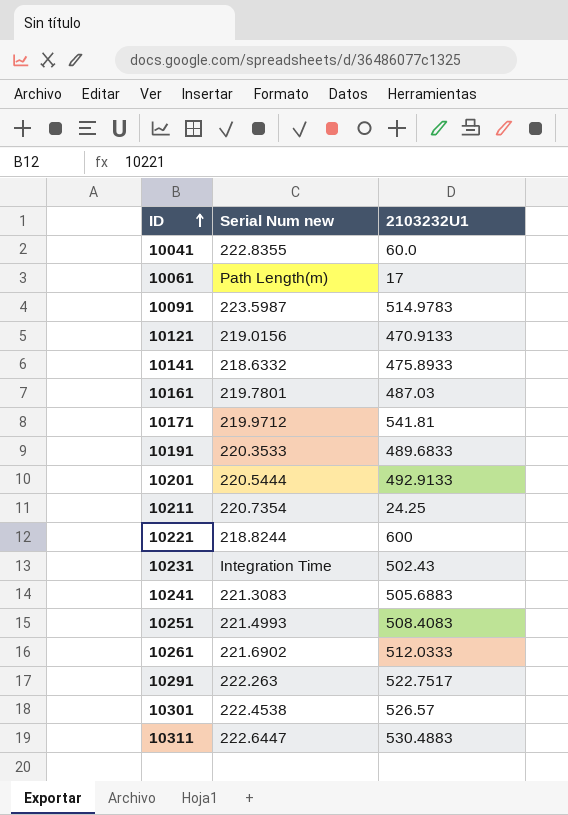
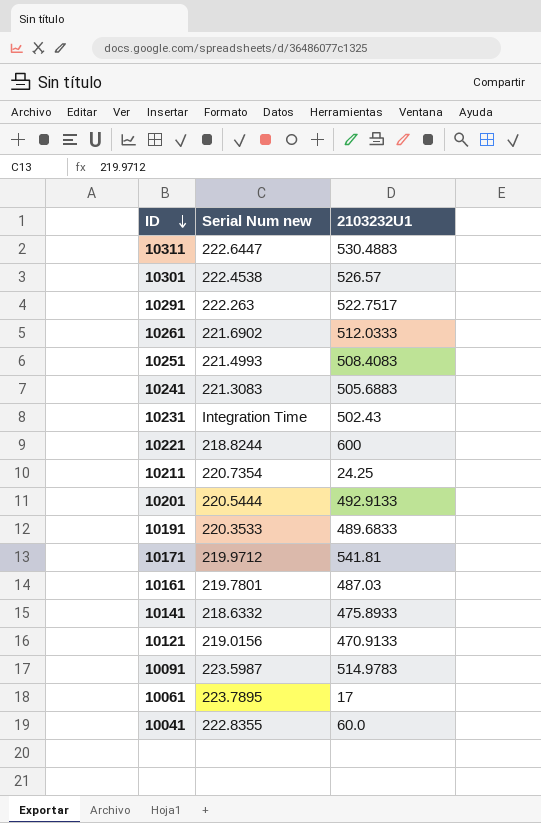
row order: ID ascending -> ID descending
10061 | Serial Num new: Path Length(m) -> 223.7895

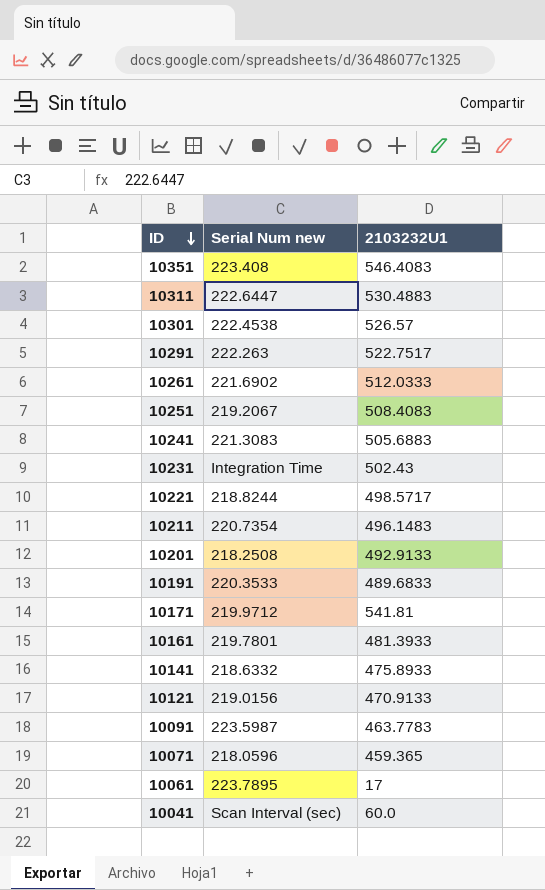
row 10351: none -> 223.408 | 546.4083
10251 | Serial Num new: 221.4993 -> 219.2067
10221 | 2103232U1: 600 -> 498.5717
10211 | 2103232U1: 24.25 -> 496.1483
10201 | Serial Num new: 220.5444 -> 218.2508
10161 | 2103232U1: 487.03 -> 481.3933
10091 | 2103232U1: 514.9783 -> 463.7783
row 10071: none -> 218.0596 | 459.365
10041 | Serial Num new: 222.8355 -> Scan Interval (sec)

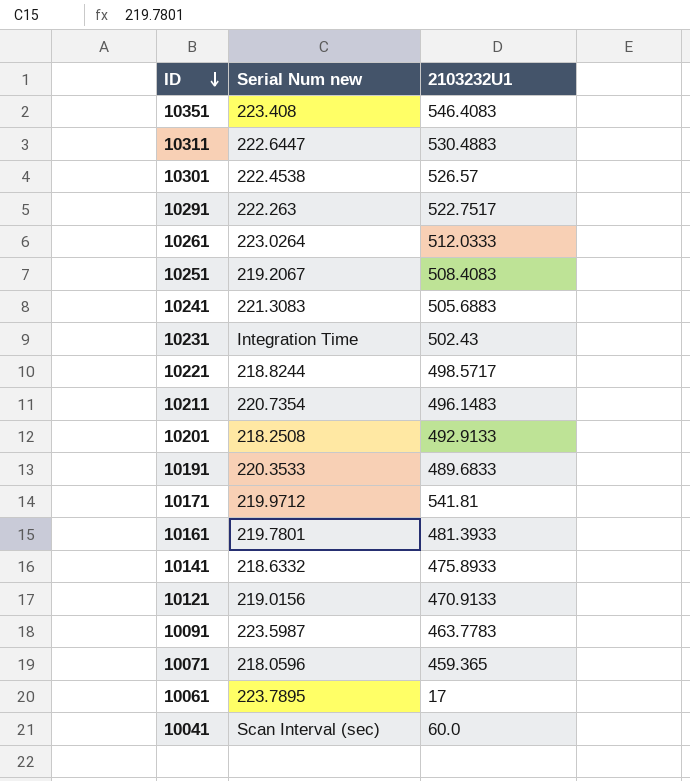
10261 | Serial Num new: 221.6902 -> 223.0264

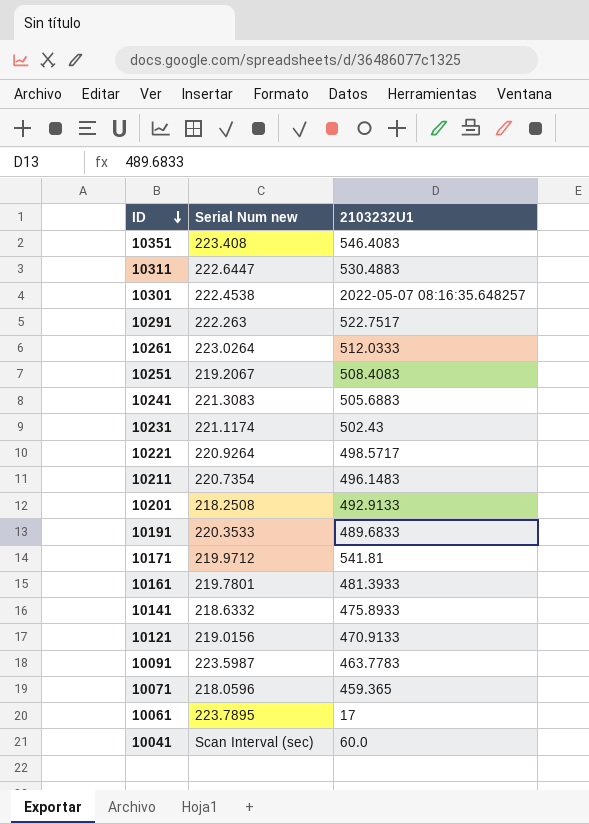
10301 | 2103232U1: 526.57 -> 2022-05-07 08:16:35.648257
10231 | Serial Num new: Integration Time -> 221.1174
10221 | Serial Num new: 218.8244 -> 220.9264

